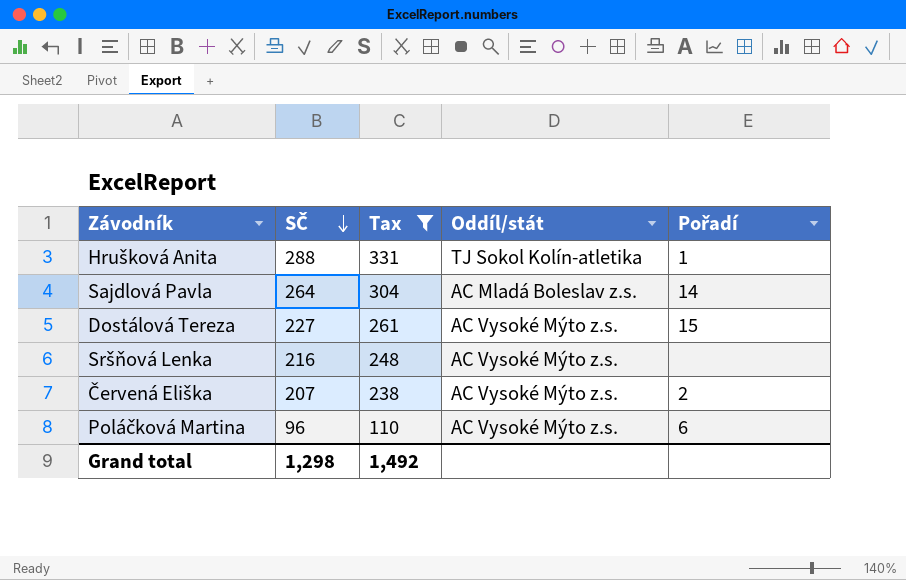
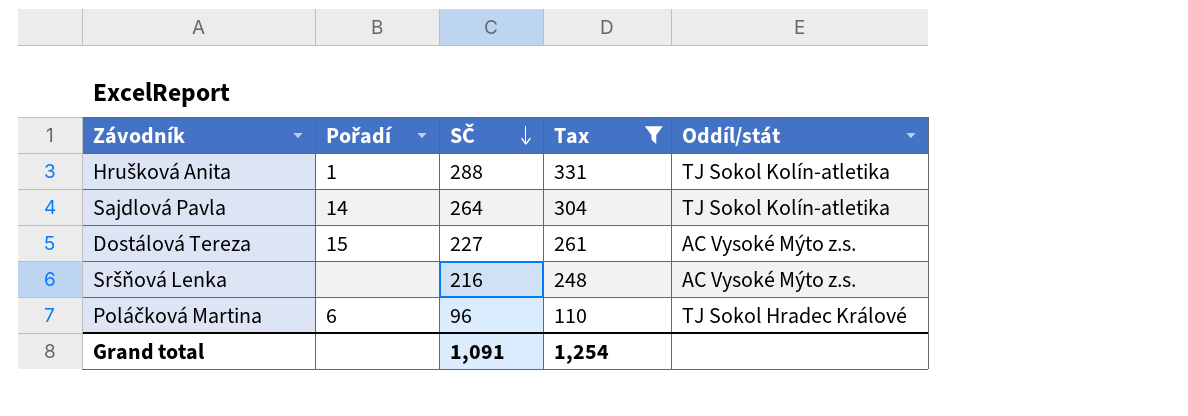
column Pořadí | position: 5 -> 2
row Červená Eliška: 207 | 238 | AC Vysoké Mýto z.s. | 2 -> none
Sajdlová Pavla | Oddíl/stát: AC Mladá Boleslav z.s. -> TJ Sokol Kolín-atletika
Poláčková Martina | Oddíl/stát: AC Vysoké Mýto z.s. -> TJ Sokol Hradec Králové
Grand total | SČ: 1,298 -> 1,091
Grand total | Tax: 1,492 -> 1,254

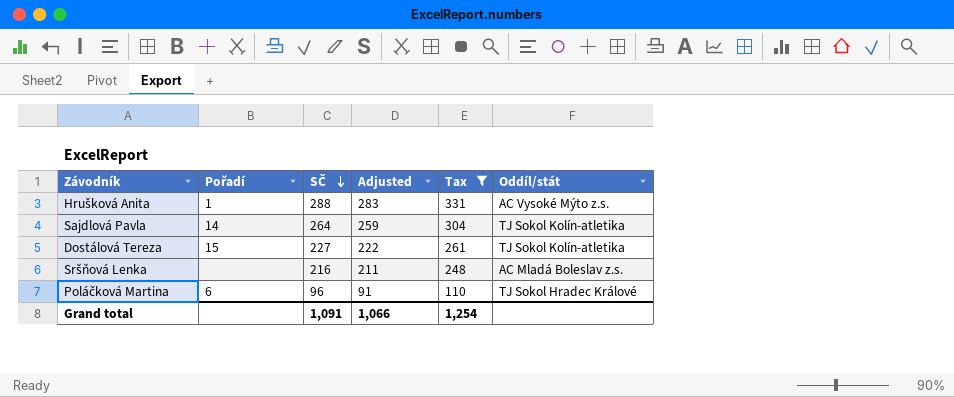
column Adjusted | formula: none -> [SČ] - 5
Hrušková Anita | Oddíl/stát: TJ Sokol Kolín-atletika -> AC Vysoké Mýto z.s.
Dostálová Tereza | Oddíl/stát: AC Vysoké Mýto z.s. -> TJ Sokol Kolín-atletika
Sršňová Lenka | Oddíl/stát: AC Vysoké Mýto z.s. -> AC Mladá Boleslav z.s.

